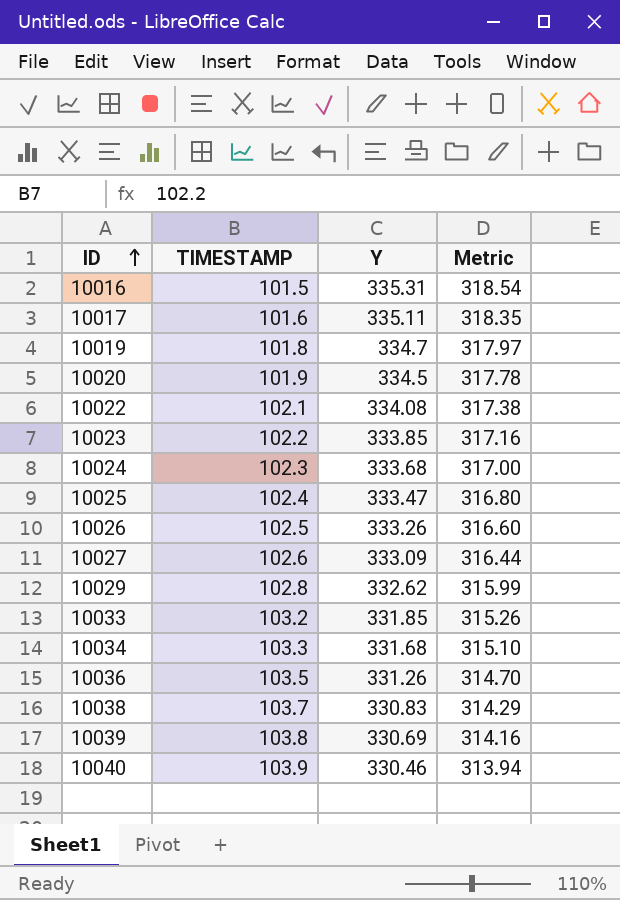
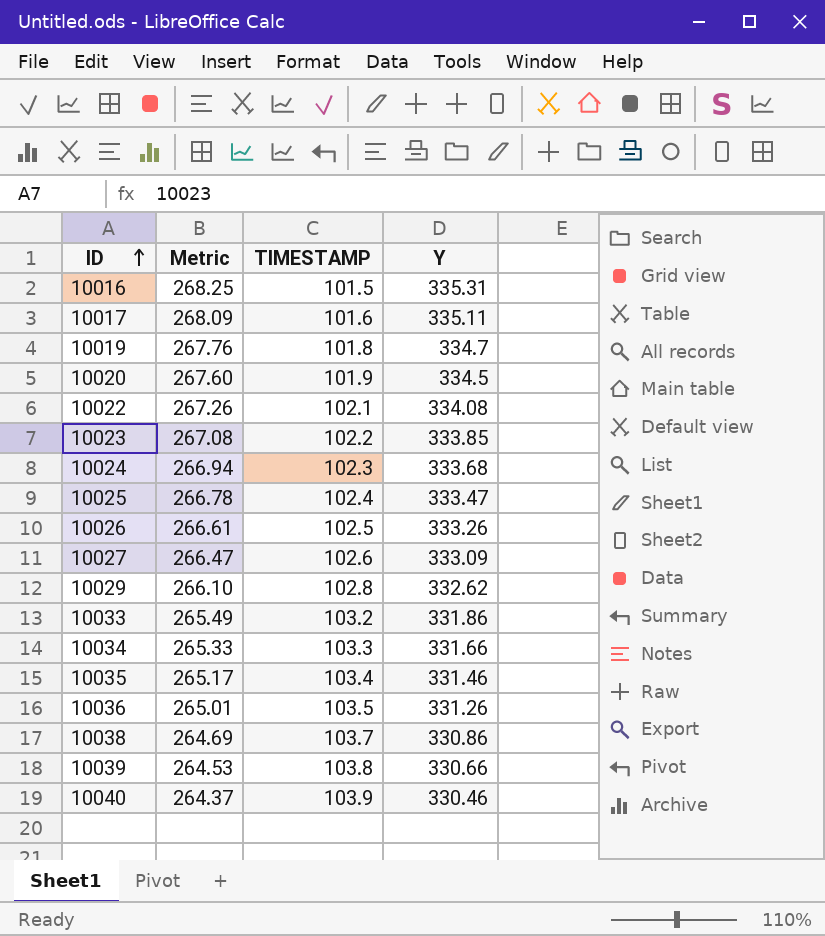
column Metric | formula: [Y] * 0.95 -> [Y] * 0.8
column Metric | position: 4 -> 2
10033 | Y: 331.85 -> 331.86
10034 | Y: 331.68 -> 331.66
row 10035: none -> 265.17 | 103.4 | 331.46
10038 | Y: 330.83 -> 330.86
10039 | Y: 330.69 -> 330.66

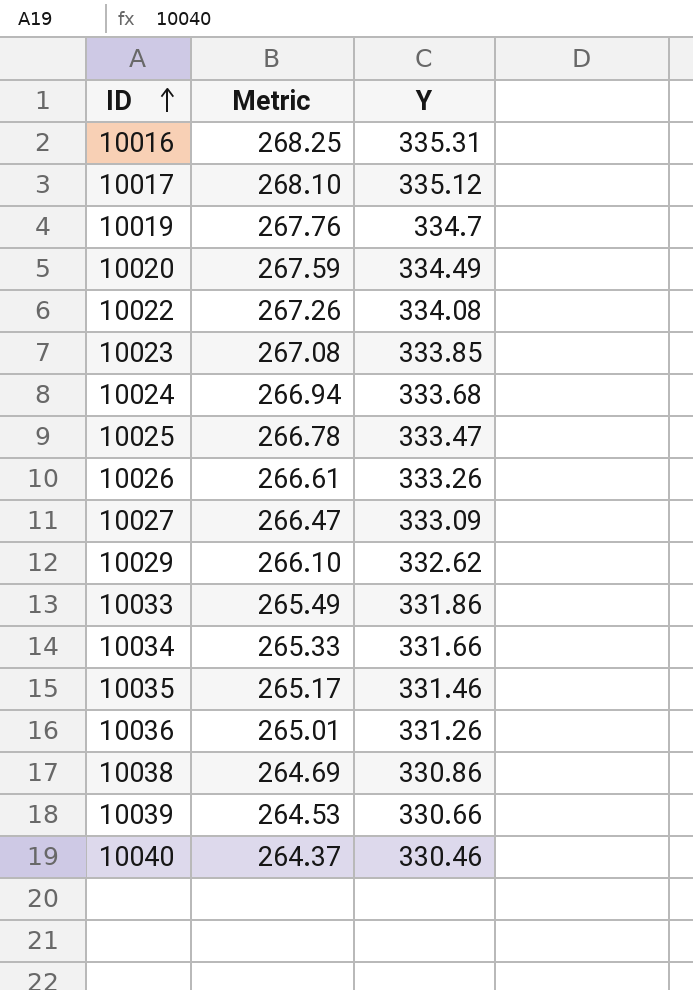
column TIMESTAMP | position: 3 -> none
10017 | Metric: 268.09 -> 268.10
10017 | Y: 335.11 -> 335.12
10020 | Metric: 267.60 -> 267.59
10020 | Y: 334.5 -> 334.49

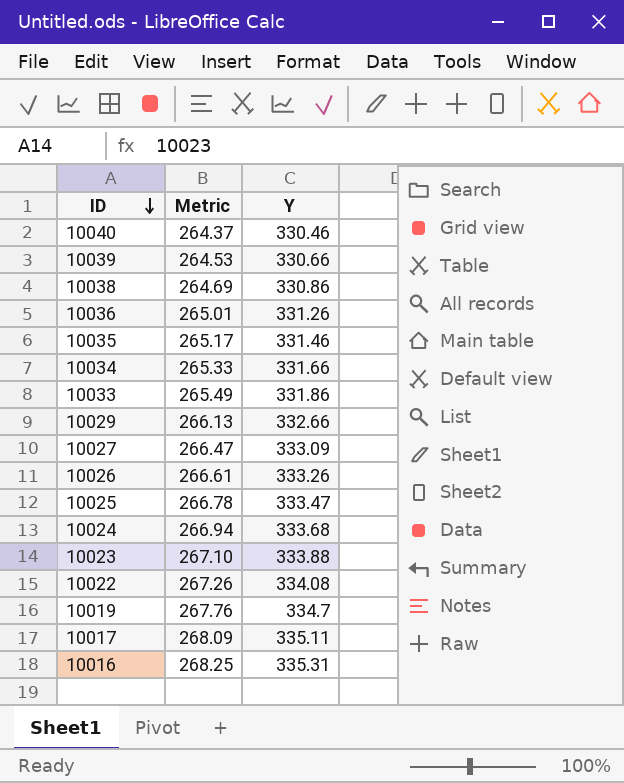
row order: ID ascending -> ID descending
row 10020: 267.59 | 334.49 -> none
10029 | Metric: 266.10 -> 266.13
10029 | Y: 332.62 -> 332.66
10023 | Metric: 267.08 -> 267.10
10023 | Y: 333.85 -> 333.88
10017 | Metric: 268.10 -> 268.09
10017 | Y: 335.12 -> 335.11

